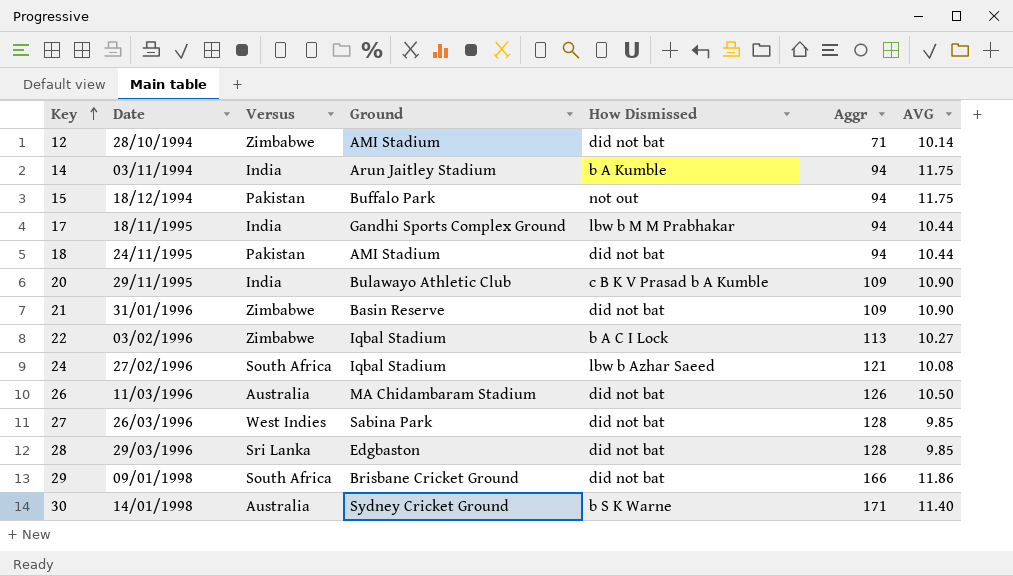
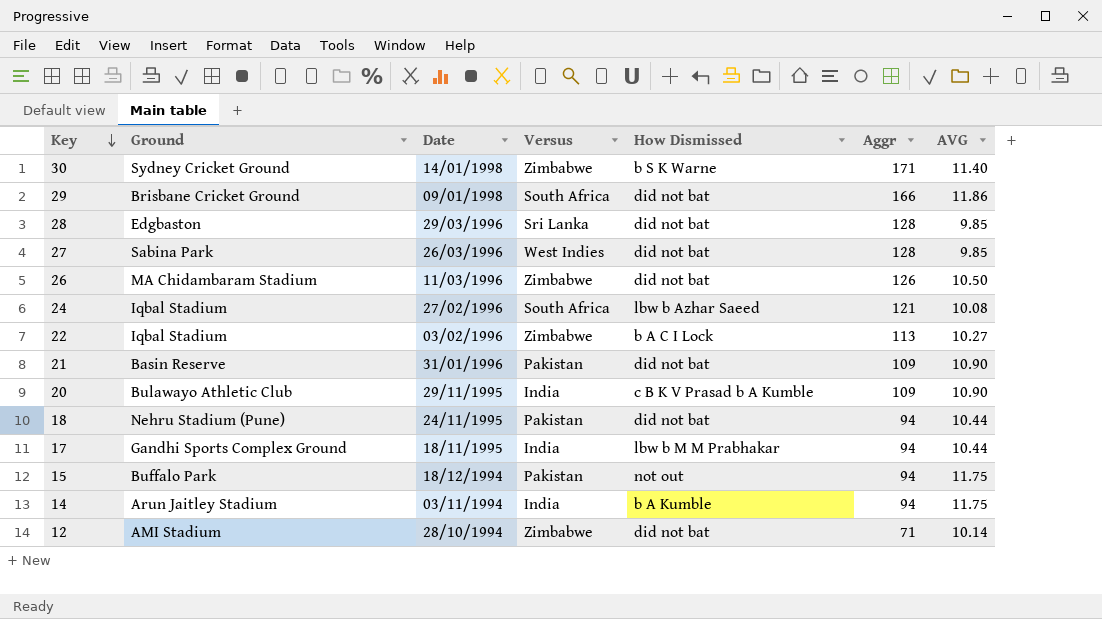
row order: Key ascending -> Key descending
column Ground | position: 4 -> 2
30 | Versus: Australia -> Zimbabwe
26 | Versus: Australia -> Zimbabwe
21 | Versus: Zimbabwe -> Pakistan
18 | Ground: AMI Stadium -> Nehru Stadium (Pune)

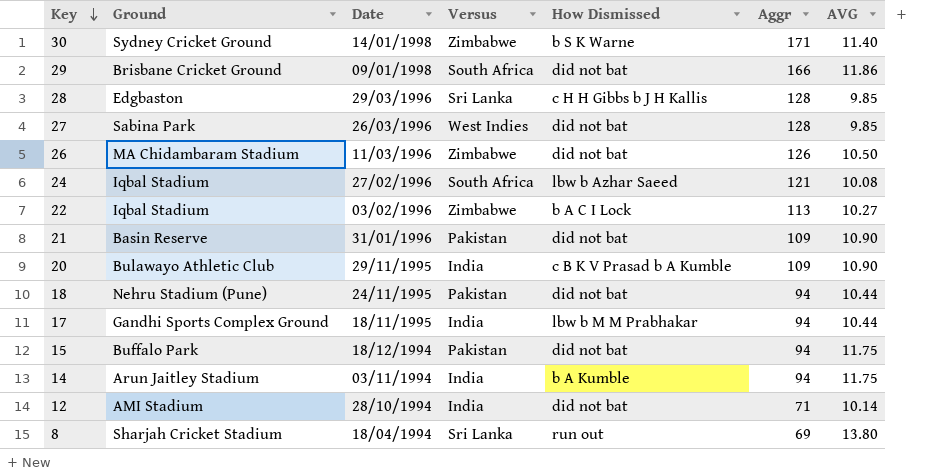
28 | How Dismissed: did not bat -> c H H Gibbs b J H Kallis
15 | How Dismissed: not out -> did not bat
12 | Versus: Zimbabwe -> India
row 8: none -> Sharjah Cricket Stadium | 18/04/1994 | Sri Lanka | run out | 69 | 13.80

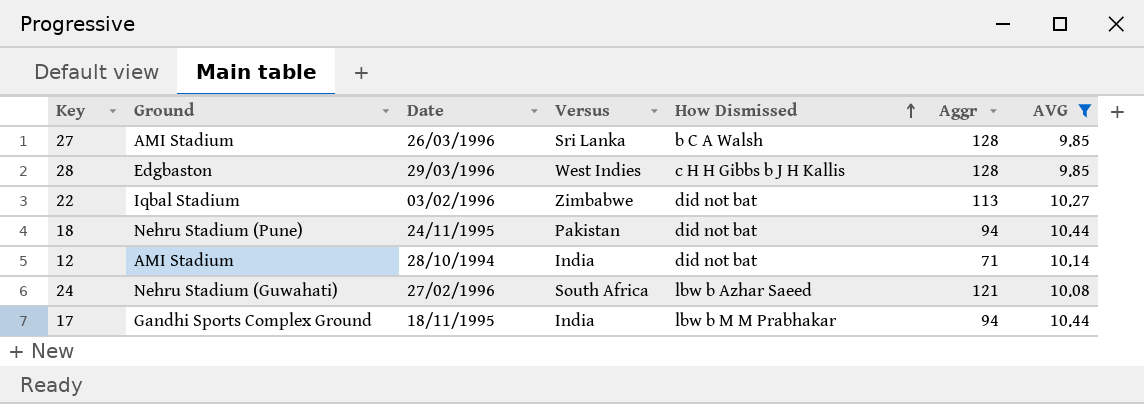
filter: none -> AVG <= 10.44
row order: Key descending -> How Dismissed ascending
27 | Ground: Sabina Park -> AMI Stadium
27 | Versus: West Indies -> Sri Lanka
27 | How Dismissed: did not bat -> b C A Walsh
28 | Versus: Sri Lanka -> West Indies
22 | How Dismissed: b A C I Lock -> did not bat
24 | Ground: Iqbal Stadium -> Nehru Stadium (Guwahati)

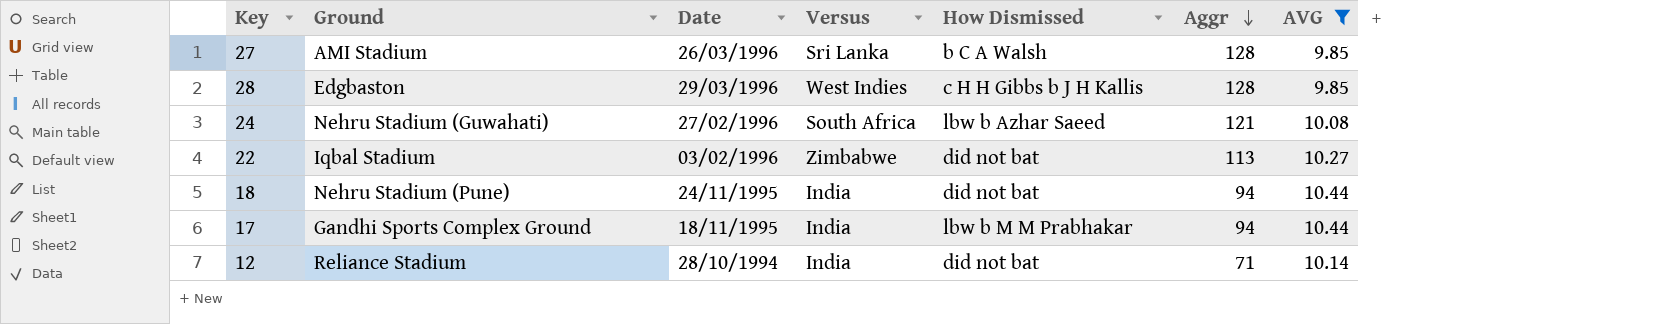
row order: How Dismissed ascending -> Aggr descending
18 | Versus: Pakistan -> India
12 | Ground: AMI Stadium -> Reliance Stadium

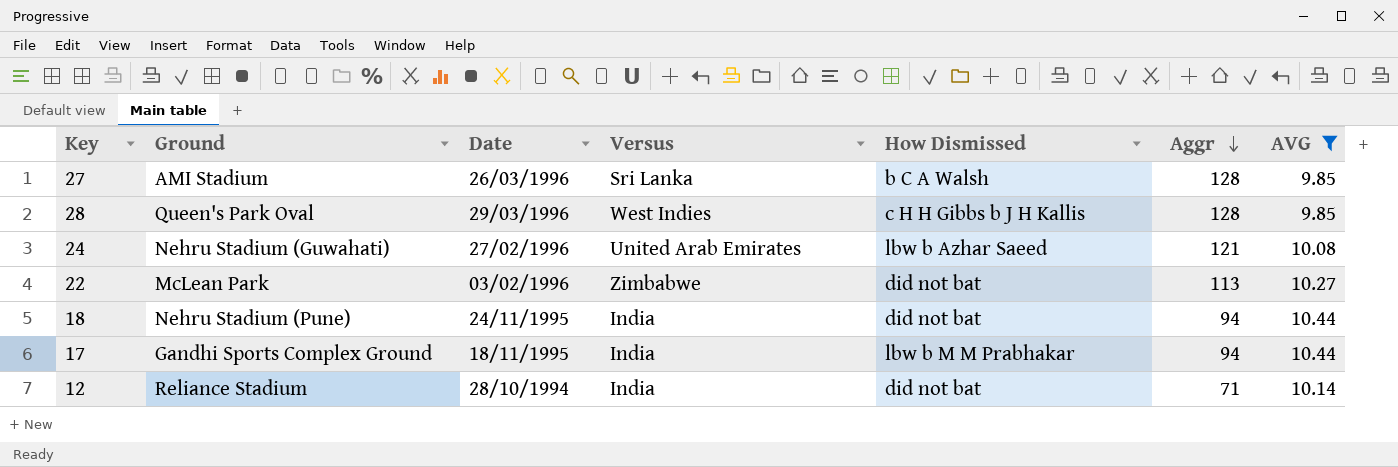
28 | Ground: Edgbaston -> Queen's Park Oval
24 | Versus: South Africa -> United Arab Emirates
22 | Ground: Iqbal Stadium -> McLean Park

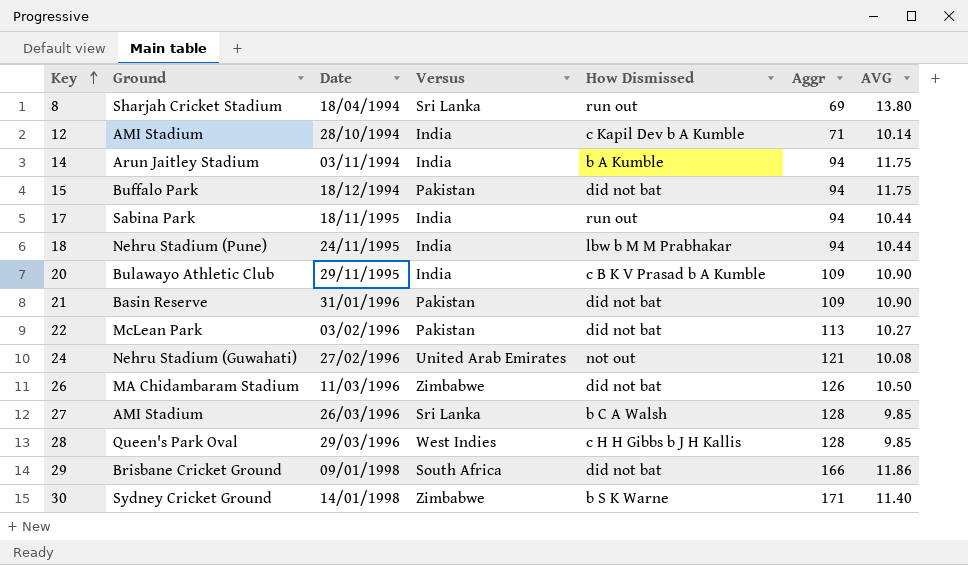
filter: AVG <= 10.44 -> none
row order: Aggr descending -> Key ascending
12 | Ground: Reliance Stadium -> AMI Stadium
12 | How Dismissed: did not bat -> c Kapil Dev b A Kumble
17 | Ground: Gandhi Sports Complex Ground -> Sabina Park
17 | How Dismissed: lbw b M M Prabhakar -> run out
18 | How Dismissed: did not bat -> lbw b M M Prabhakar
22 | Versus: Zimbabwe -> Pakistan
24 | How Dismissed: lbw b Azhar Saeed -> not out

